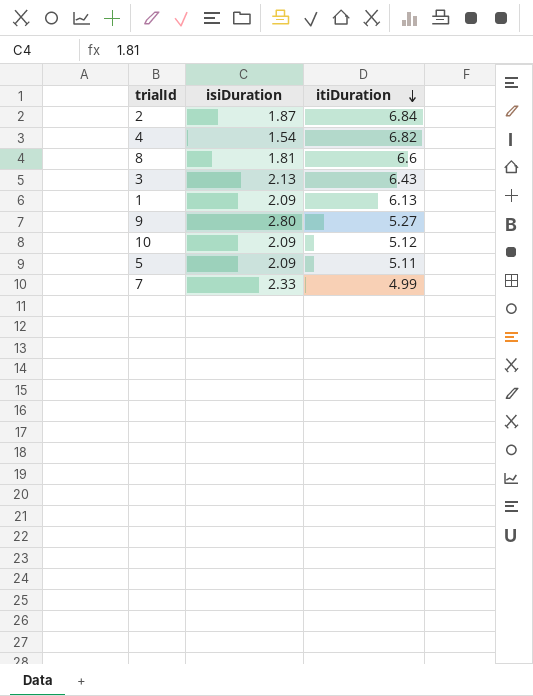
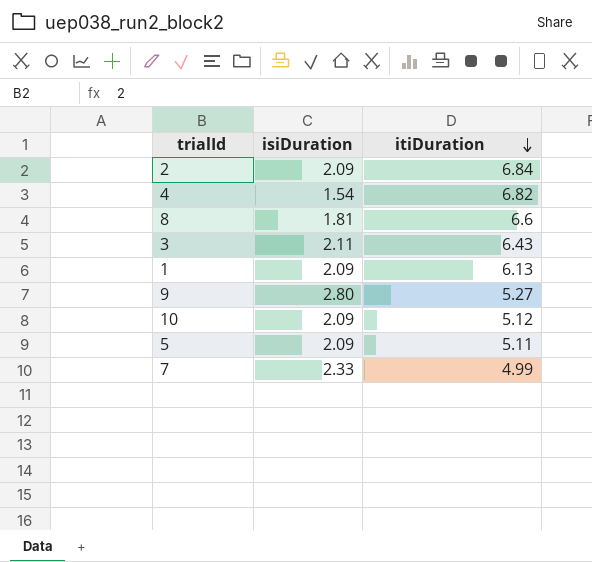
2 | isiDuration: 1.87 -> 2.09
3 | isiDuration: 2.13 -> 2.11

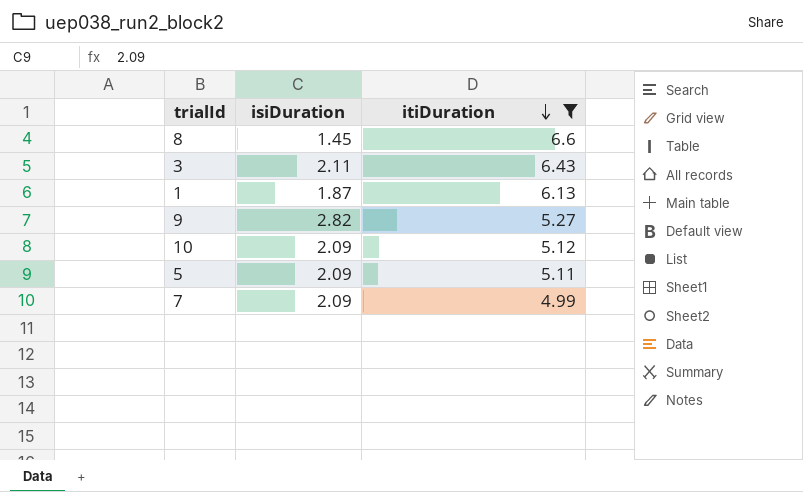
filter: none -> itiDuration <= 6.6
8 | isiDuration: 1.81 -> 1.45
1 | isiDuration: 2.09 -> 1.87
9 | isiDuration: 2.80 -> 2.82
7 | isiDuration: 2.33 -> 2.09

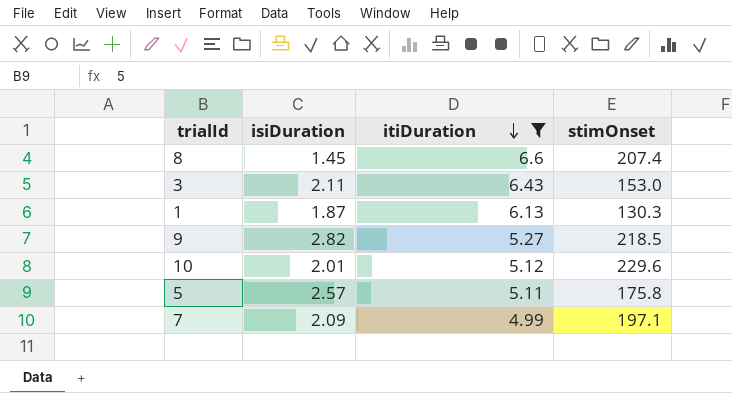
column stimOnset | position: none -> 4
10 | isiDuration: 2.09 -> 2.01
5 | isiDuration: 2.09 -> 2.57

